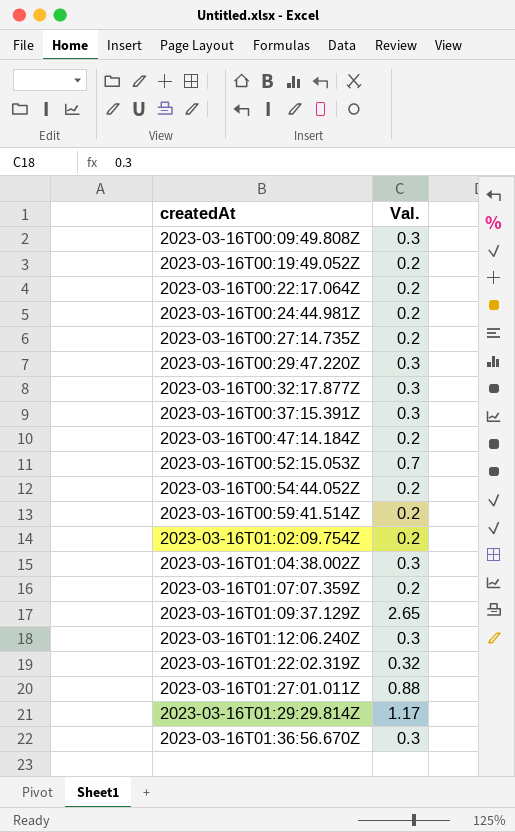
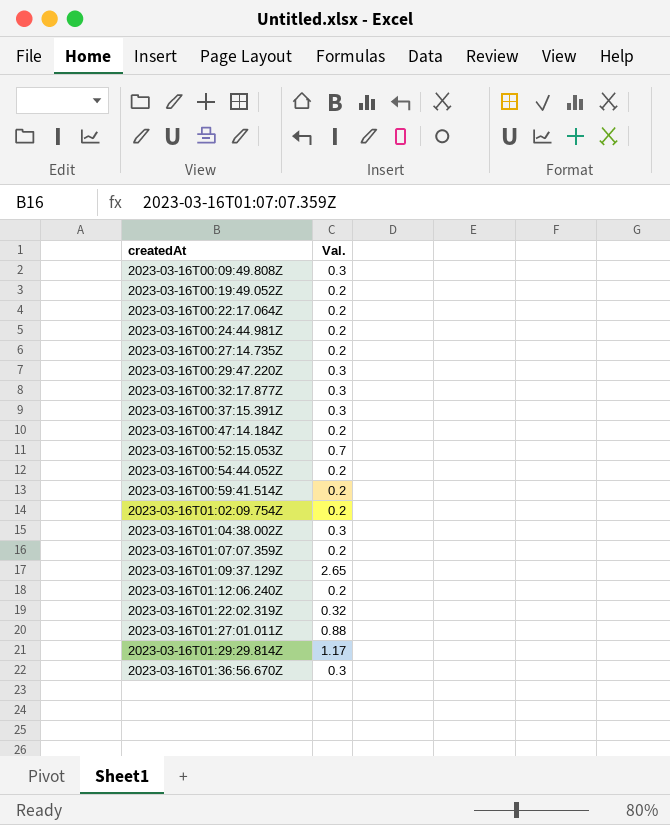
2023-03-16T01:12:06.240Z | Val.: 0.3 -> 0.2

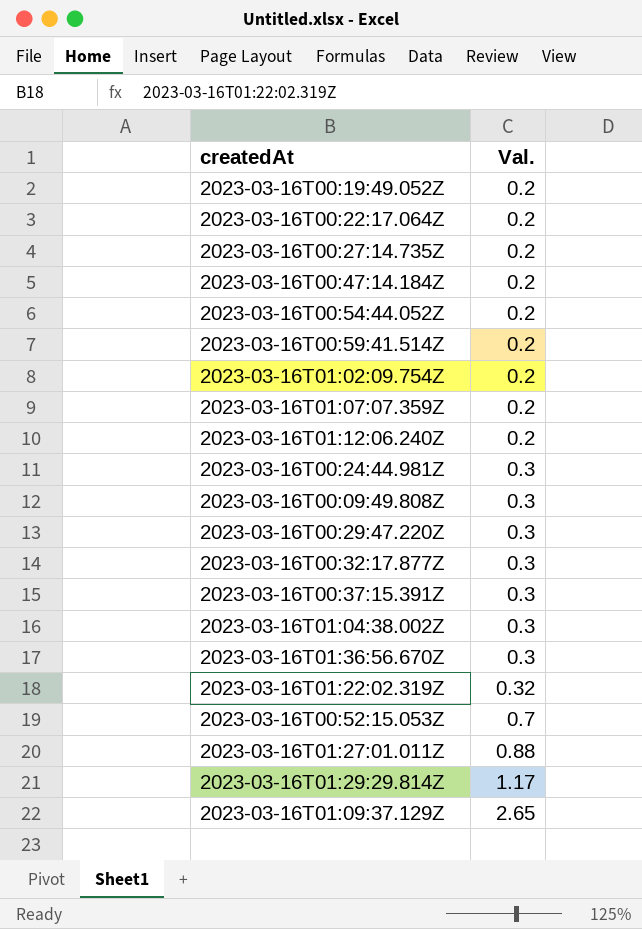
row order: createdAt ascending -> Val. ascending
2023-03-16T00:24:44.981Z | Val.: 0.2 -> 0.3

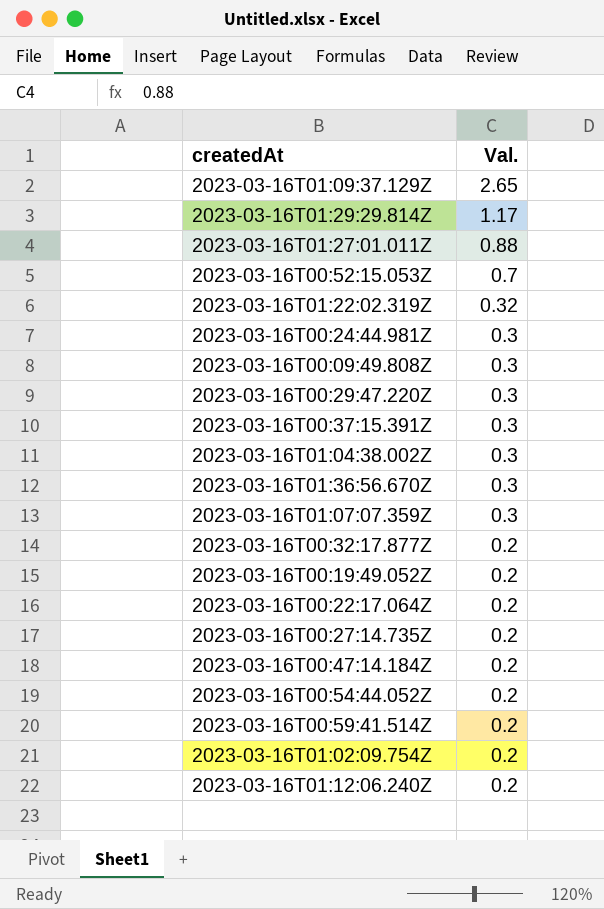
row order: Val. ascending -> Val. descending
2023-03-16T01:07:07.359Z | Val.: 0.2 -> 0.3
2023-03-16T00:32:17.877Z | Val.: 0.3 -> 0.2

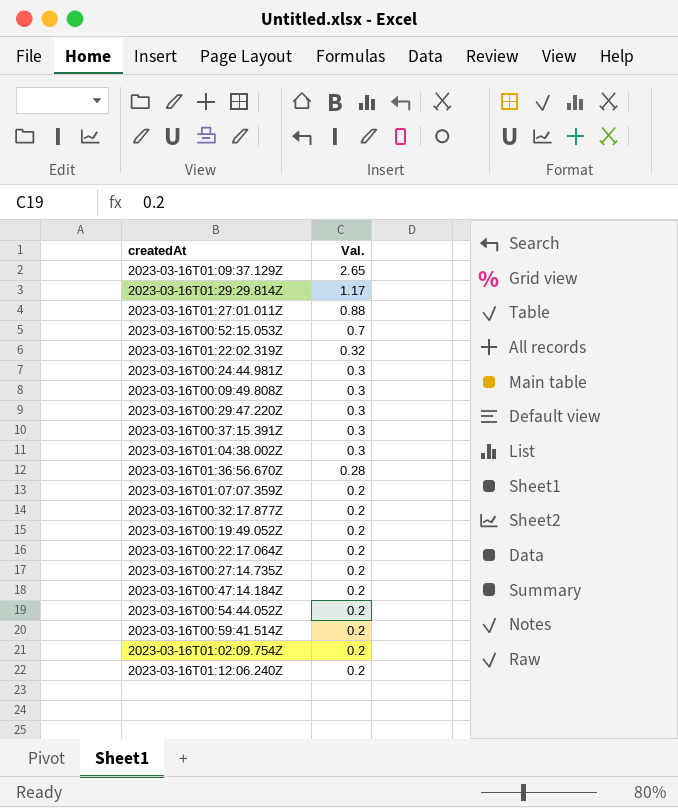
2023-03-16T01:36:56.670Z | Val.: 0.3 -> 0.28
2023-03-16T01:07:07.359Z | Val.: 0.3 -> 0.2

